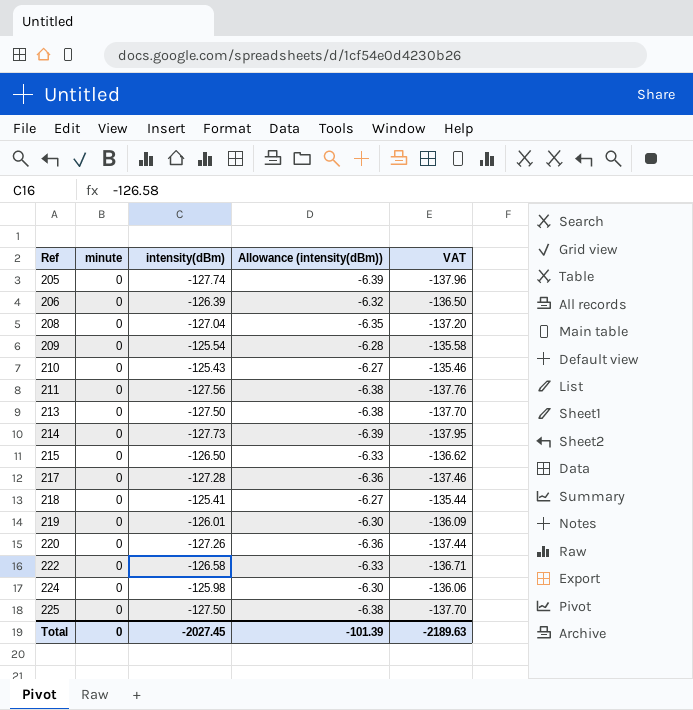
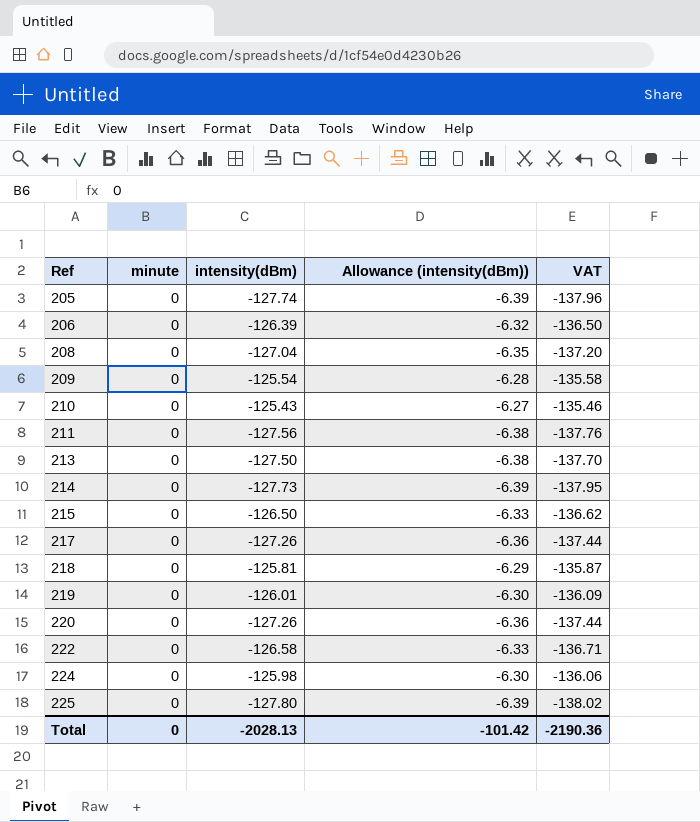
217 | intensity(dBm): -127.28 -> -127.26
217 | VAT: -137.46 -> -137.44
218 | intensity(dBm): -125.41 -> -125.81
218 | Allowance (intensity(dBm)): -6.27 -> -6.29
218 | VAT: -135.44 -> -135.87
225 | intensity(dBm): -127.50 -> -127.80
225 | Allowance (intensity(dBm)): -6.38 -> -6.39
225 | VAT: -137.70 -> -138.02
Total | intensity(dBm): -2027.45 -> -2028.13
Total | Allowance (intensity(dBm)): -101.39 -> -101.42
Total | VAT: -2189.63 -> -2190.36

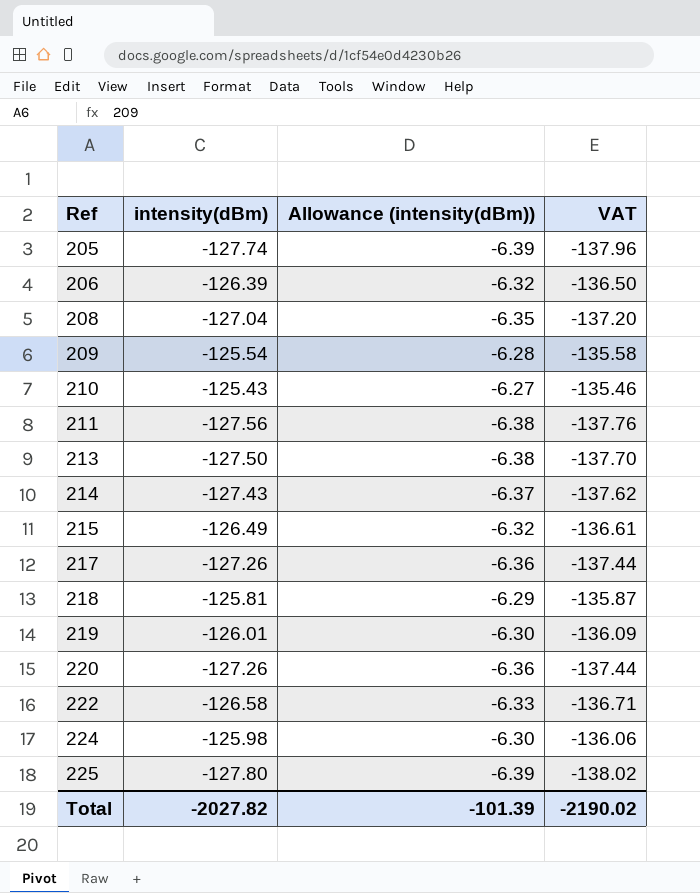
column minute | position: 2 -> none
214 | intensity(dBm): -127.73 -> -127.43
214 | Allowance (intensity(dBm)): -6.39 -> -6.37
214 | VAT: -137.95 -> -137.62
215 | intensity(dBm): -126.50 -> -126.49
215 | Allowance (intensity(dBm)): -6.33 -> -6.32
215 | VAT: -136.62 -> -136.61
Total | intensity(dBm): -2028.13 -> -2027.82
Total | Allowance (intensity(dBm)): -101.42 -> -101.39
Total | VAT: -2190.36 -> -2190.02

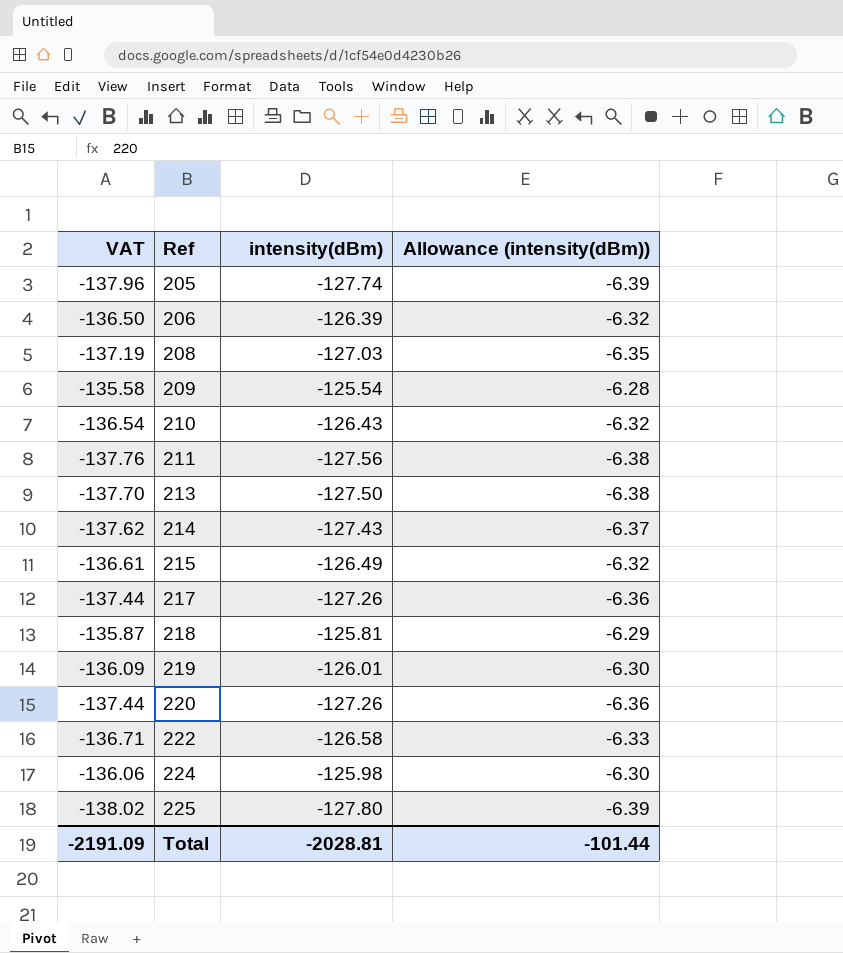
column VAT | position: 4 -> 1
208 | VAT: -137.20 -> -137.19
208 | intensity(dBm): -127.04 -> -127.03
210 | VAT: -135.46 -> -136.54
210 | intensity(dBm): -125.43 -> -126.43
210 | Allowance (intensity(dBm)): -6.27 -> -6.32
Total | VAT: -2190.02 -> -2191.09
Total | intensity(dBm): -2027.82 -> -2028.81
Total | Allowance (intensity(dBm)): -101.39 -> -101.44

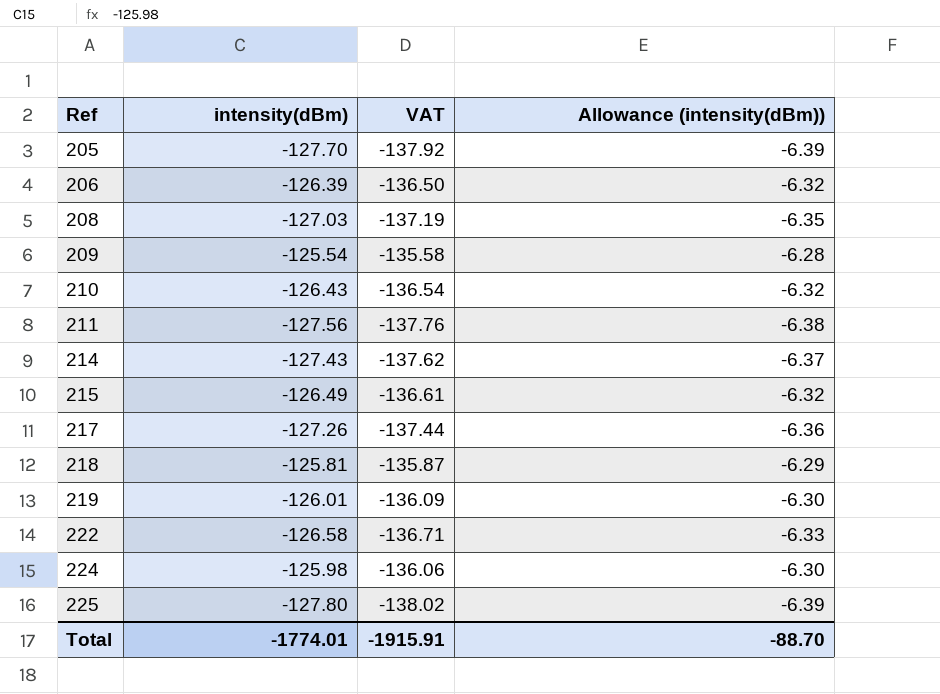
column VAT | position: 1 -> 3
row 213: -137.70 | -127.50 | -6.38 -> none
row 220: -137.44 | -127.26 | -6.36 -> none
205 | intensity(dBm): -127.74 -> -127.70
205 | VAT: -137.96 -> -137.92
Total | intensity(dBm): -2028.81 -> -1774.01
Total | VAT: -2191.09 -> -1915.91
Total | Allowance (intensity(dBm)): -101.44 -> -88.70

